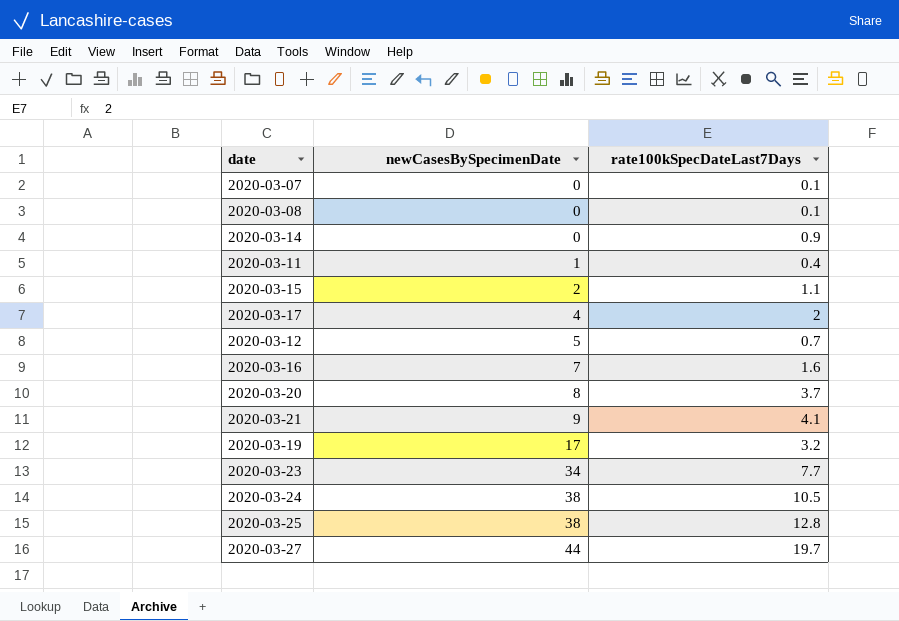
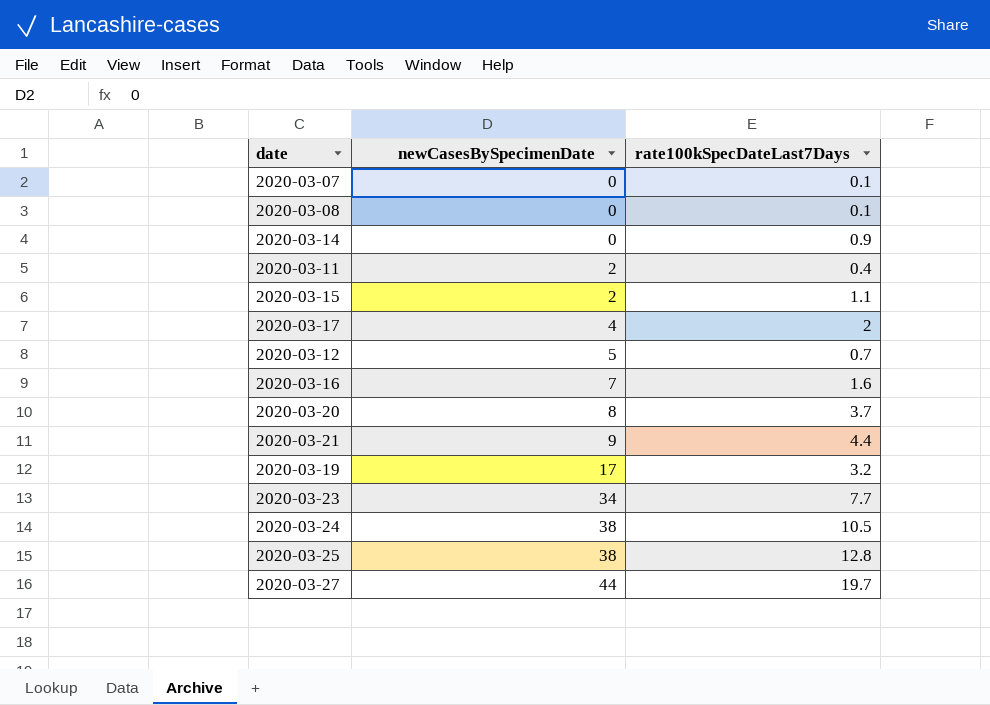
2020-03-11 | newCasesBySpecimenDate: 1 -> 2
2020-03-21 | rate100kSpecDateLast7Days: 4.1 -> 4.4

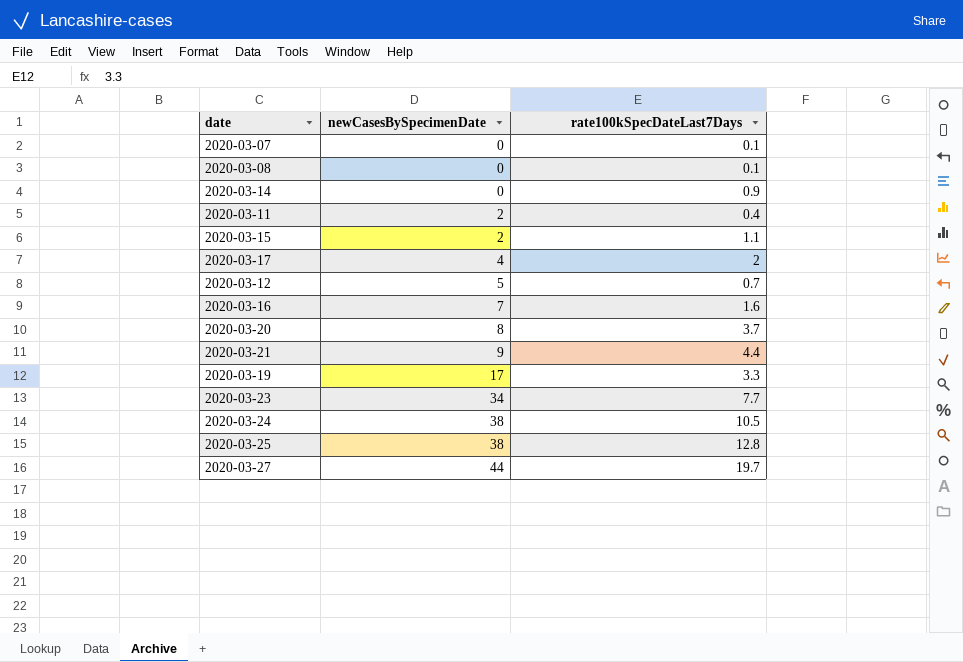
2020-03-19 | rate100kSpecDateLast7Days: 3.2 -> 3.3

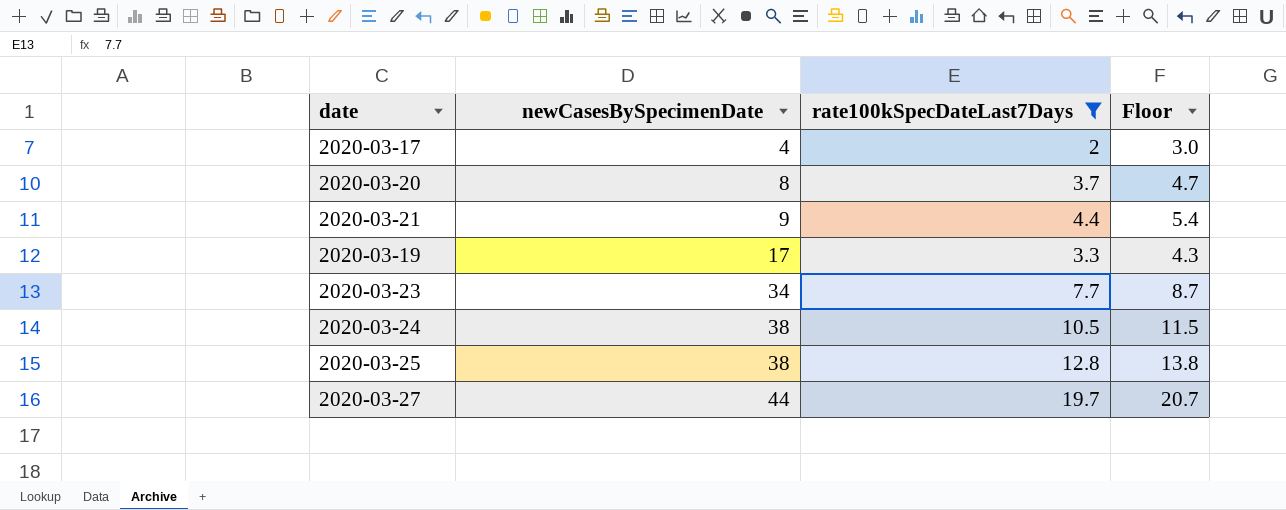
filter: none -> rate100kSpecDateLast7Days >= 2
column Floor | formula: none -> [rate100kSpecDateLast7Days] + 1

